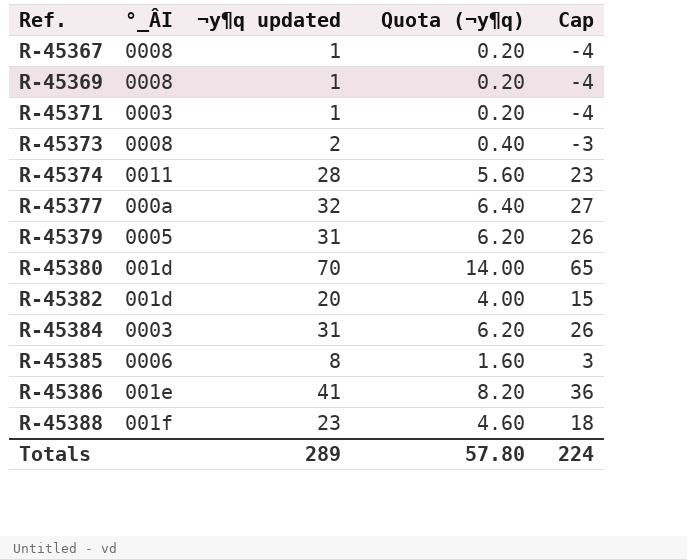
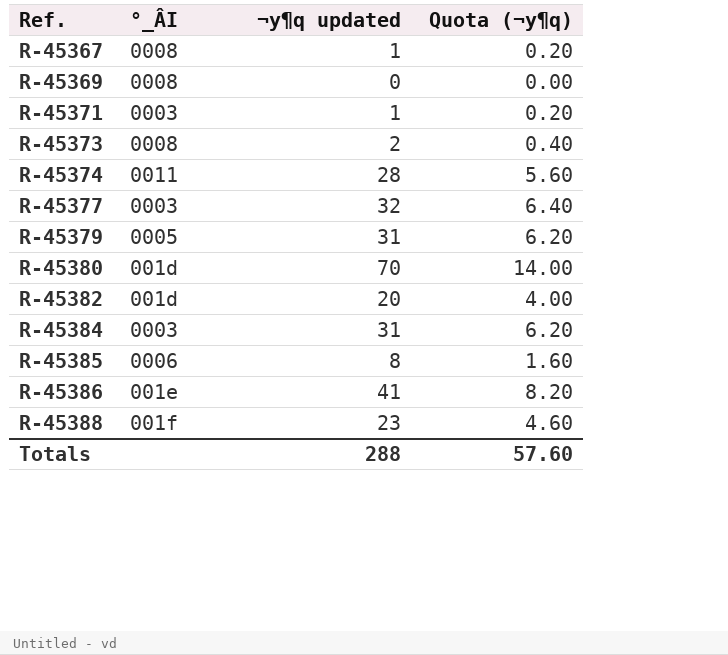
column Cap | formula: [¬y¶q updated] - 5 -> none
R-45369 | ¬y¶q updated: 1 -> 0
R-45369 | Quota (¬y¶q): 0.20 -> 0.00
R-45377 | °_ÂI: 000a -> 0003
Totals | ¬y¶q updated: 289 -> 288
Totals | Quota (¬y¶q): 57.80 -> 57.60

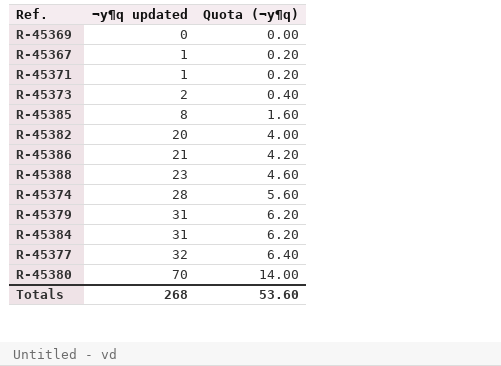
row order: Ref. ascending -> ¬y¶q updated ascending
column °_ÂI | position: 2 -> none
R-45386 | ¬y¶q updated: 41 -> 21
R-45386 | Quota (¬y¶q): 8.20 -> 4.20
Totals | ¬y¶q updated: 288 -> 268
Totals | Quota (¬y¶q): 57.60 -> 53.60

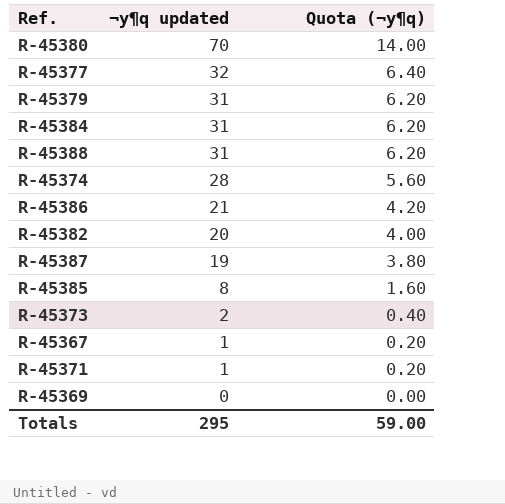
row order: ¬y¶q updated ascending -> ¬y¶q updated descending
R-45388 | ¬y¶q updated: 23 -> 31
R-45388 | Quota (¬y¶q): 4.60 -> 6.20
row R-45387: none -> 19 | 3.80
Totals | ¬y¶q updated: 268 -> 295
Totals | Quota (¬y¶q): 53.60 -> 59.00

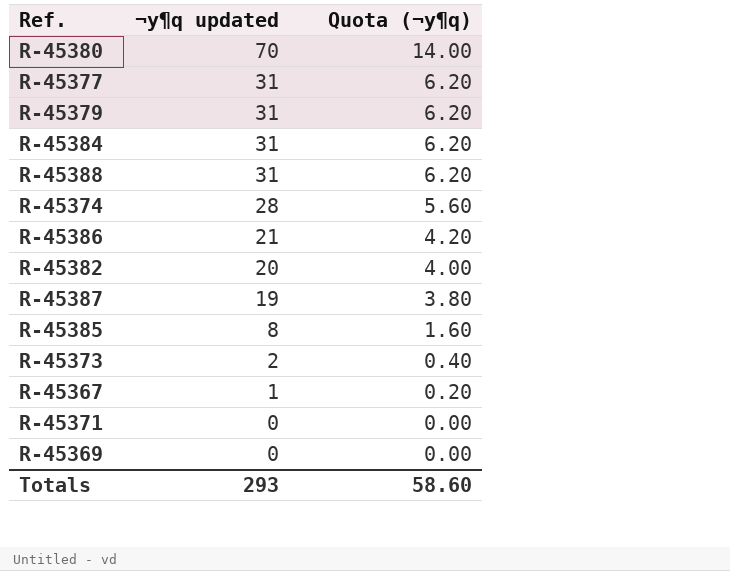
R-45377 | ¬y¶q updated: 32 -> 31
R-45377 | Quota (¬y¶q): 6.40 -> 6.20
R-45371 | ¬y¶q updated: 1 -> 0
R-45371 | Quota (¬y¶q): 0.20 -> 0.00
Totals | ¬y¶q updated: 295 -> 293
Totals | Quota (¬y¶q): 59.00 -> 58.60

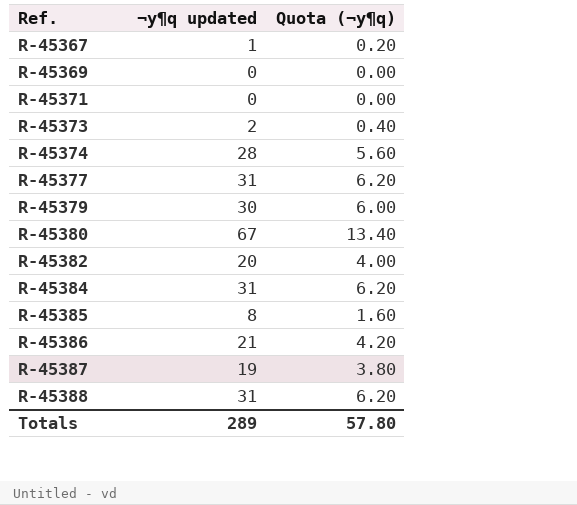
row order: ¬y¶q updated descending -> Ref. ascending
R-45379 | ¬y¶q updated: 31 -> 30
R-45379 | Quota (¬y¶q): 6.20 -> 6.00
R-45380 | ¬y¶q updated: 70 -> 67
R-45380 | Quota (¬y¶q): 14.00 -> 13.40
Totals | ¬y¶q updated: 293 -> 289
Totals | Quota (¬y¶q): 58.60 -> 57.80

